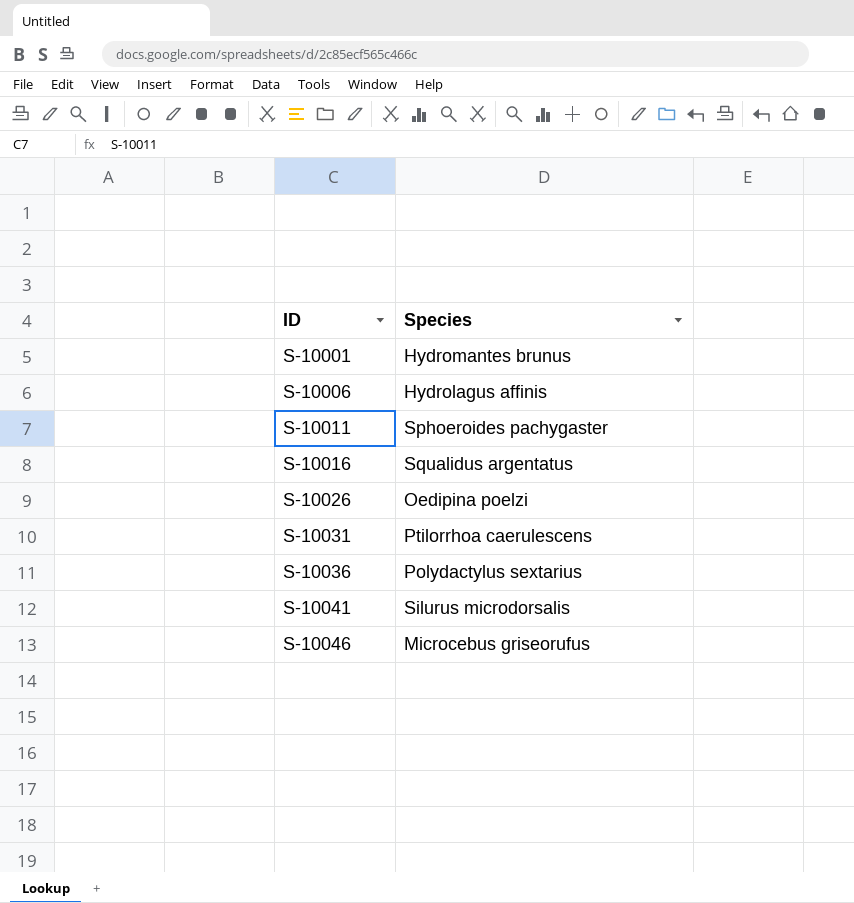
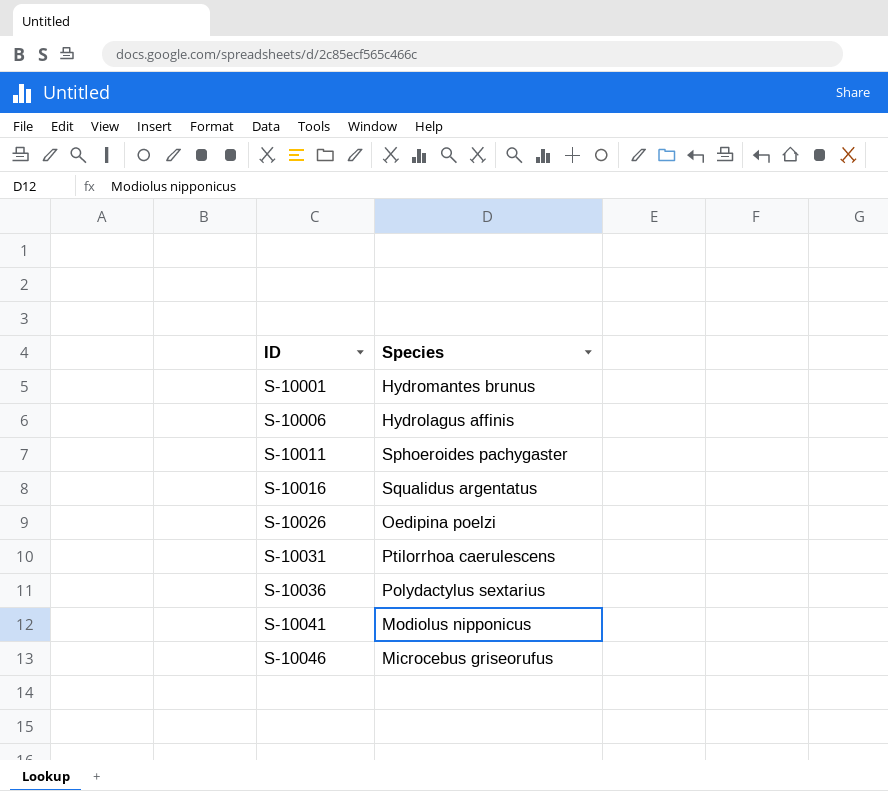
S-10041 | Species: Silurus microdorsalis -> Modiolus nipponicus

